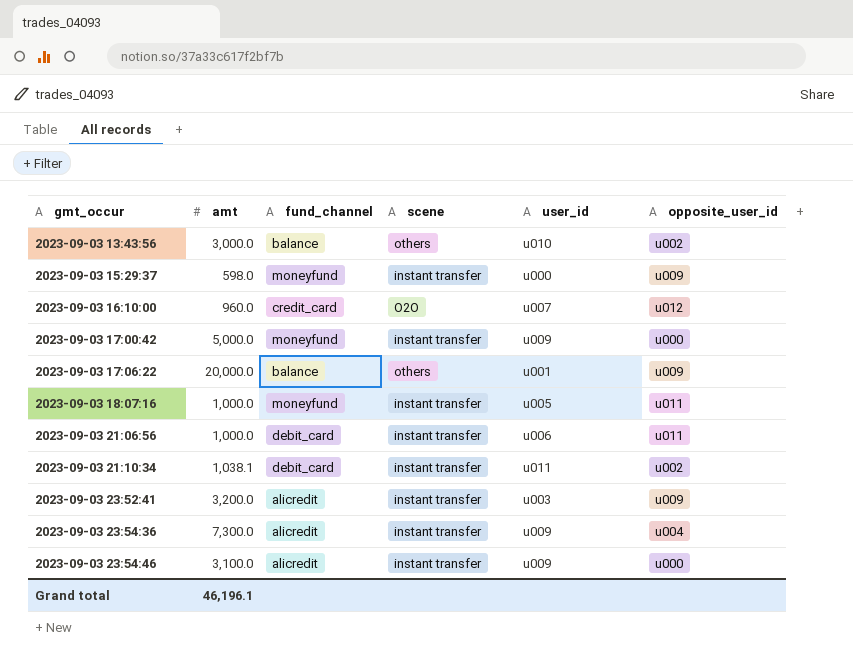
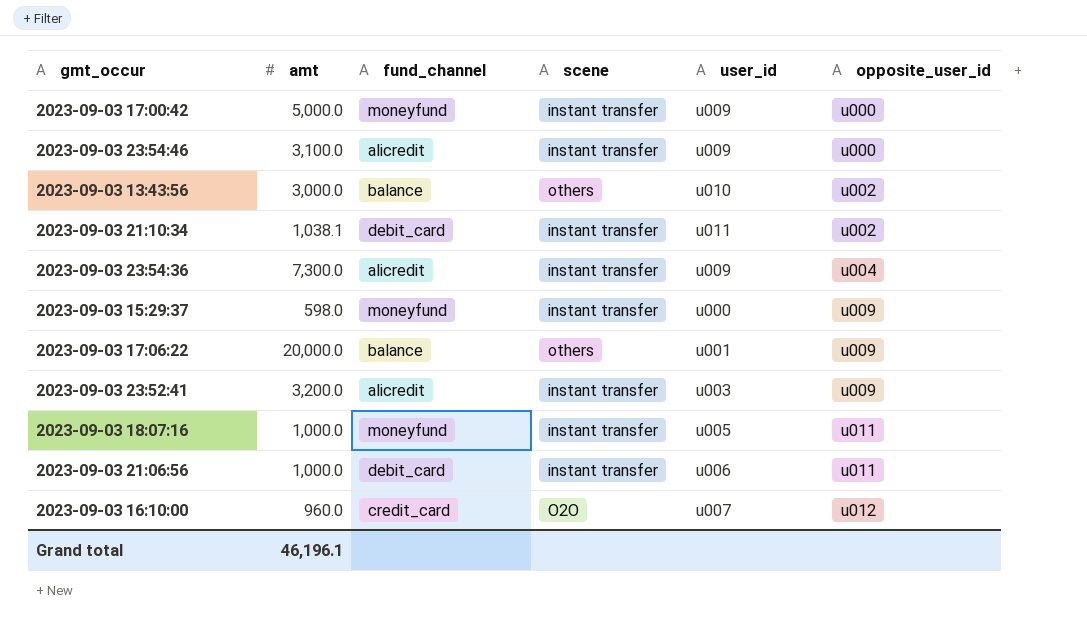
row order: gmt_occur ascending -> opposite_user_id ascending

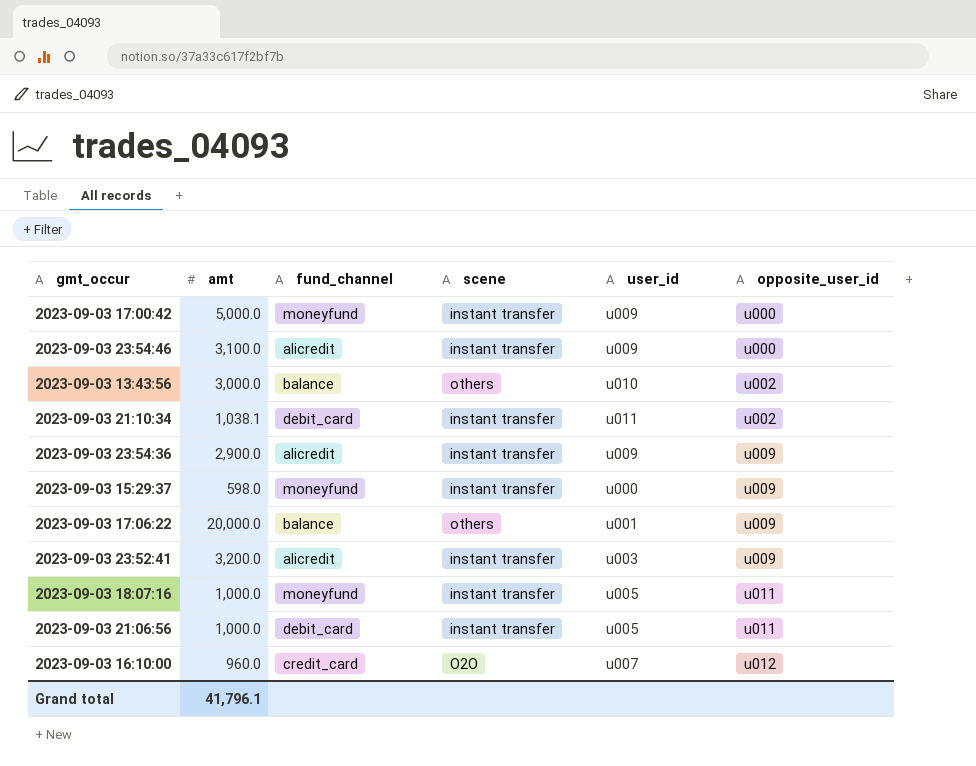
2023-09-03 23:54:36 | amt: 7,300.0 -> 2,900.0
2023-09-03 23:54:36 | opposite_user_id: u004 -> u009
2023-09-03 21:06:56 | user_id: u006 -> u005
Grand total | amt: 46,196.1 -> 41,796.1

